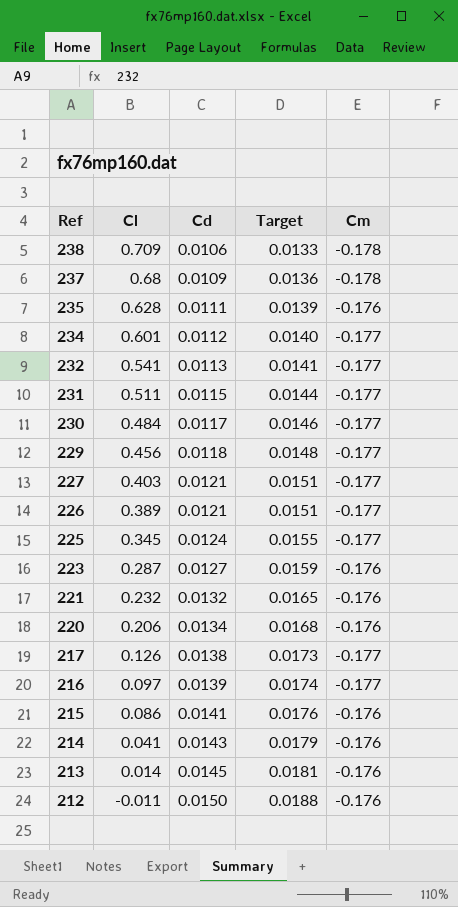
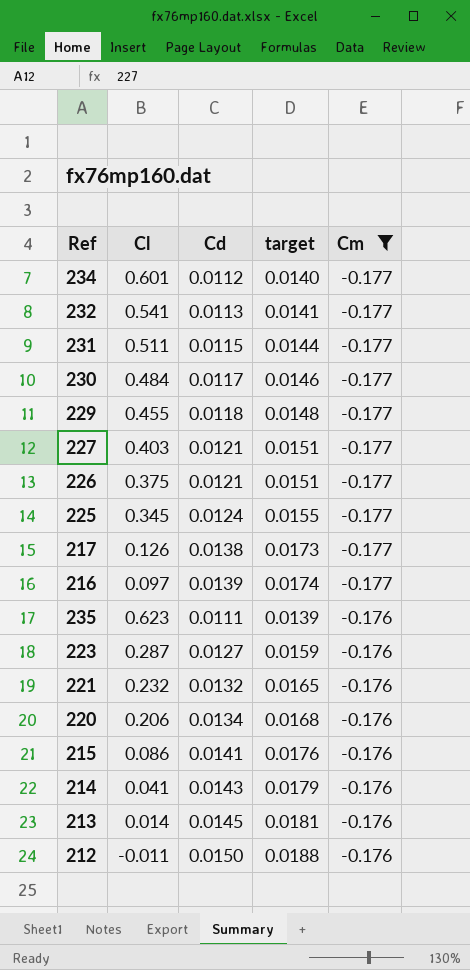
filter: none -> Cm != -0.178
row order: Ref descending -> Cm ascending
column name: Target -> target
229 | Cl: 0.456 -> 0.455
226 | Cl: 0.389 -> 0.375
235 | Cl: 0.628 -> 0.623

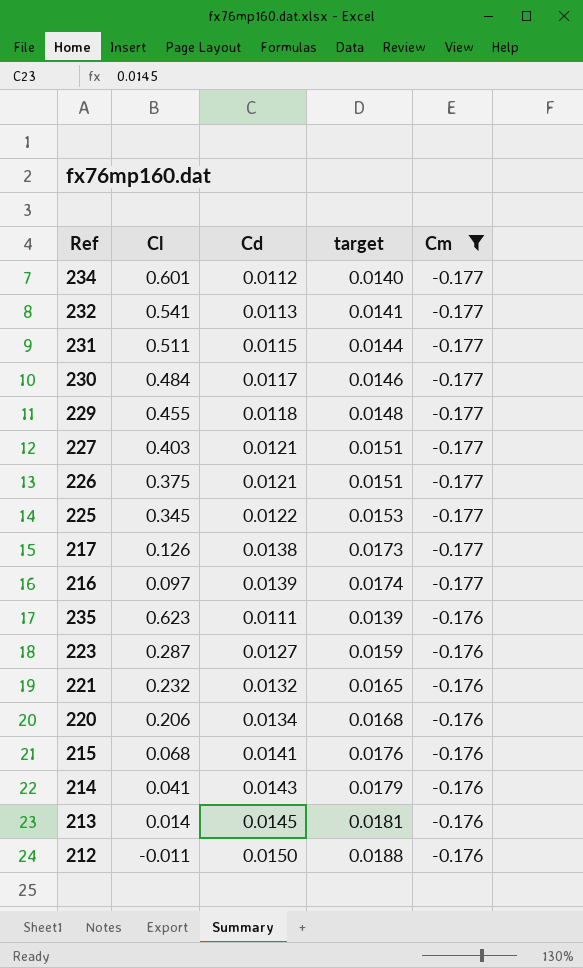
225 | Cd: 0.0124 -> 0.0122
225 | target: 0.0155 -> 0.0153
215 | Cl: 0.086 -> 0.068

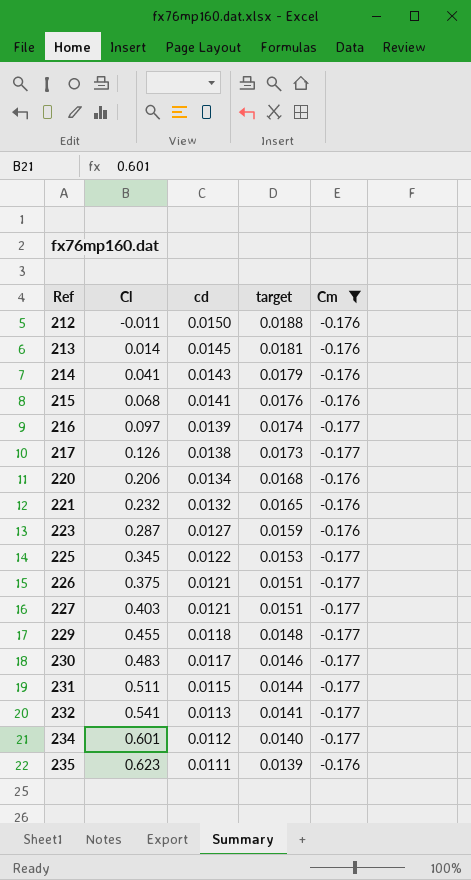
row order: Cm ascending -> Ref ascending
column name: Cd -> cd
230 | Cl: 0.484 -> 0.483

